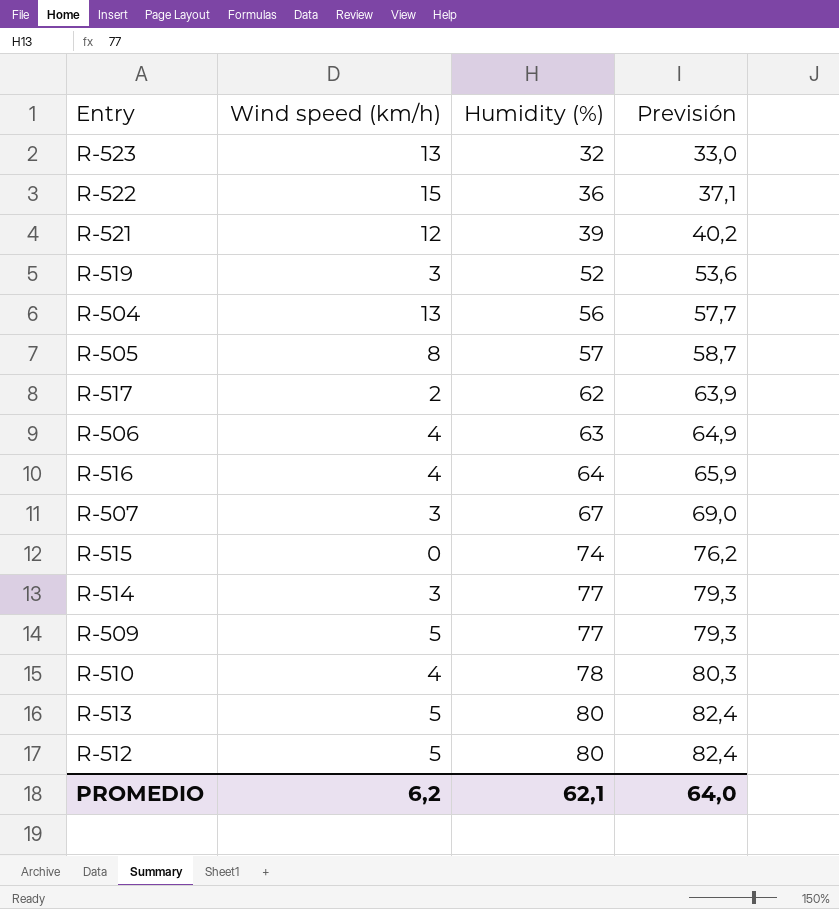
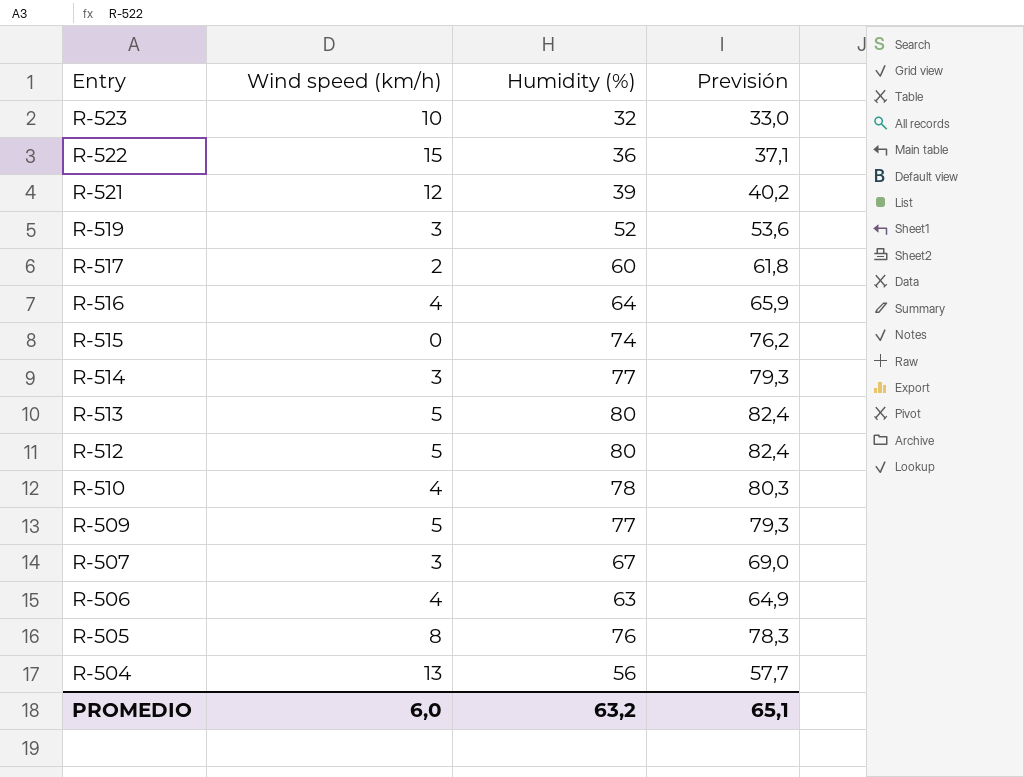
row order: Humidity (%) ascending -> Entry descending
R-523 | Wind speed (km/h): 13 -> 10
R-517 | Humidity (%): 62 -> 60
R-517 | Previsión: 63,9 -> 61,8
R-505 | Humidity (%): 57 -> 76
R-505 | Previsión: 58,7 -> 78,3
PROMEDIO | Wind speed (km/h): 6,2 -> 6,0
PROMEDIO | Humidity (%): 62,1 -> 63,2
PROMEDIO | Previsión: 64,0 -> 65,1

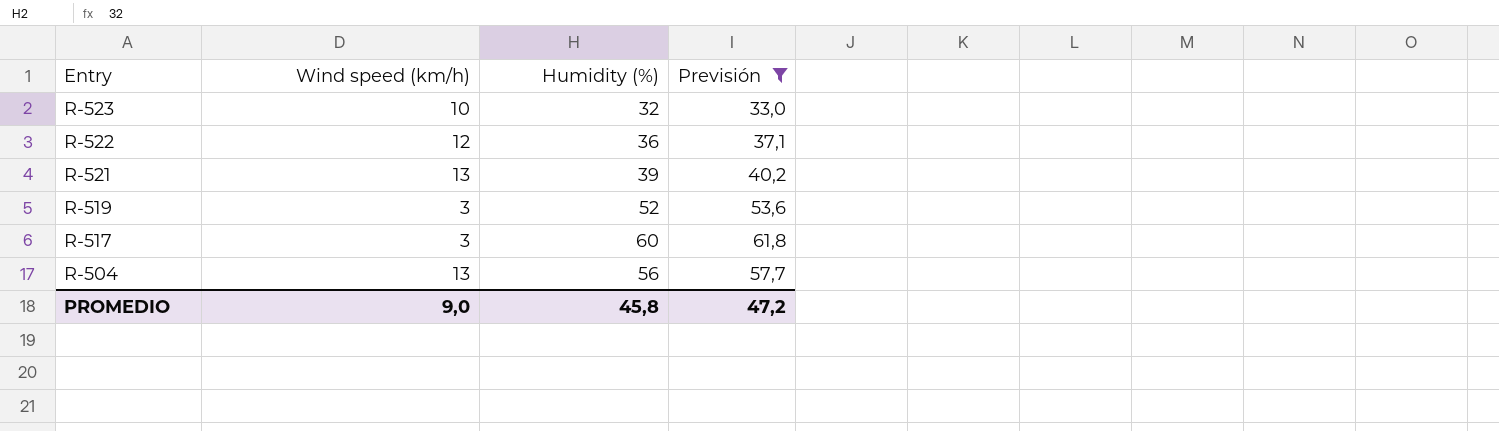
filter: none -> Previsión <= 61,8
R-522 | Wind speed (km/h): 15 -> 12
R-521 | Wind speed (km/h): 12 -> 13
R-517 | Wind speed (km/h): 2 -> 3
PROMEDIO | Wind speed (km/h): 6,0 -> 9,0
PROMEDIO | Humidity (%): 63,2 -> 45,8
PROMEDIO | Previsión: 65,1 -> 47,2

